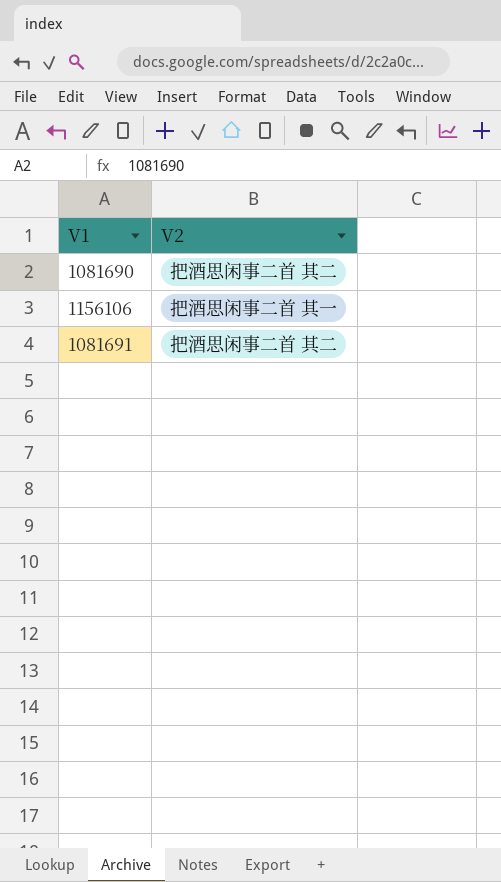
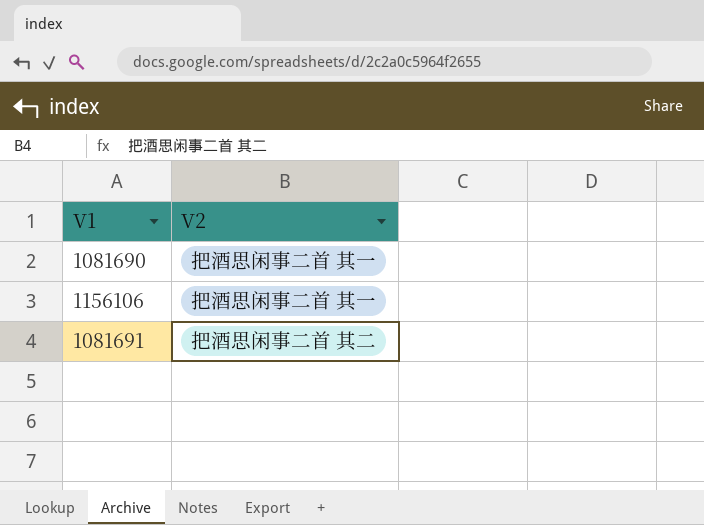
1081690 | V2: 把酒思闲事二首 其二 -> 把酒思闲事二首 其一

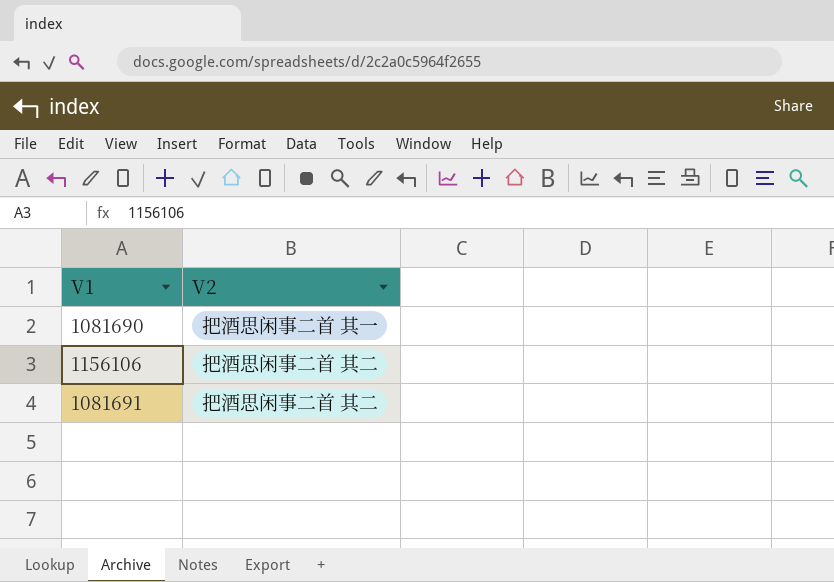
1156106 | V2: 把酒思闲事二首 其一 -> 把酒思闲事二首 其二

